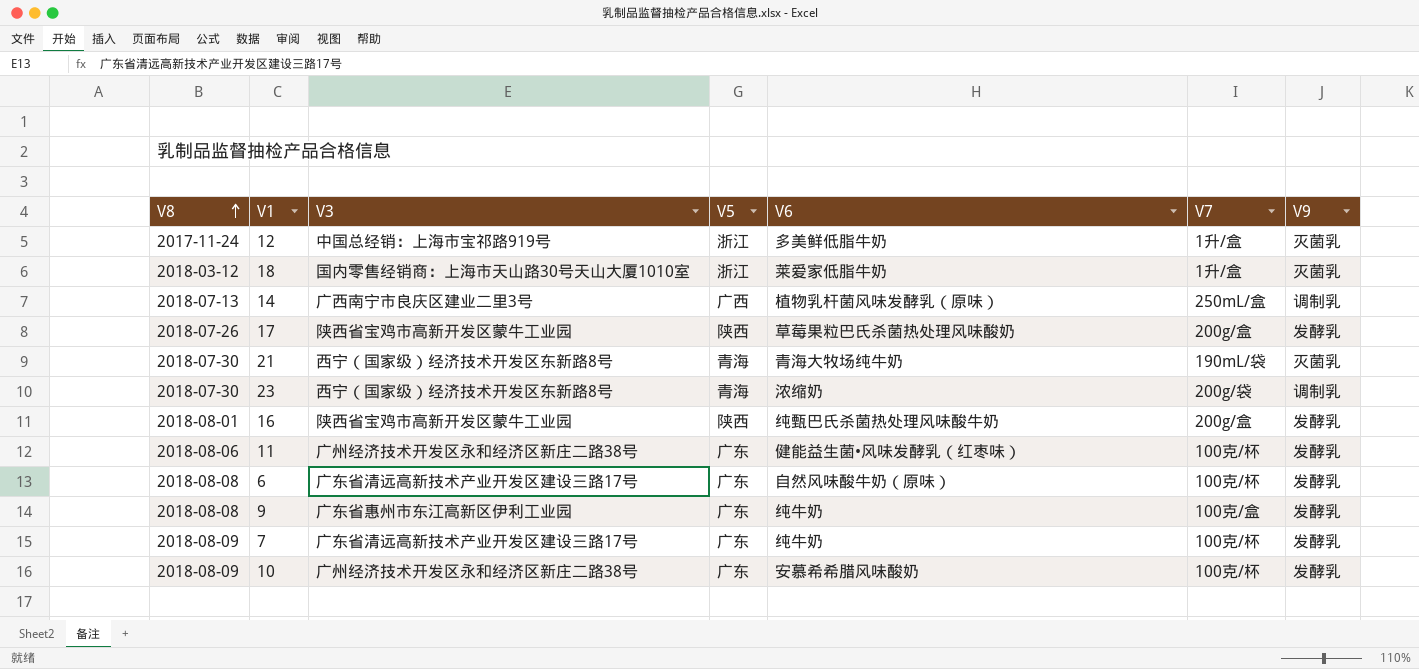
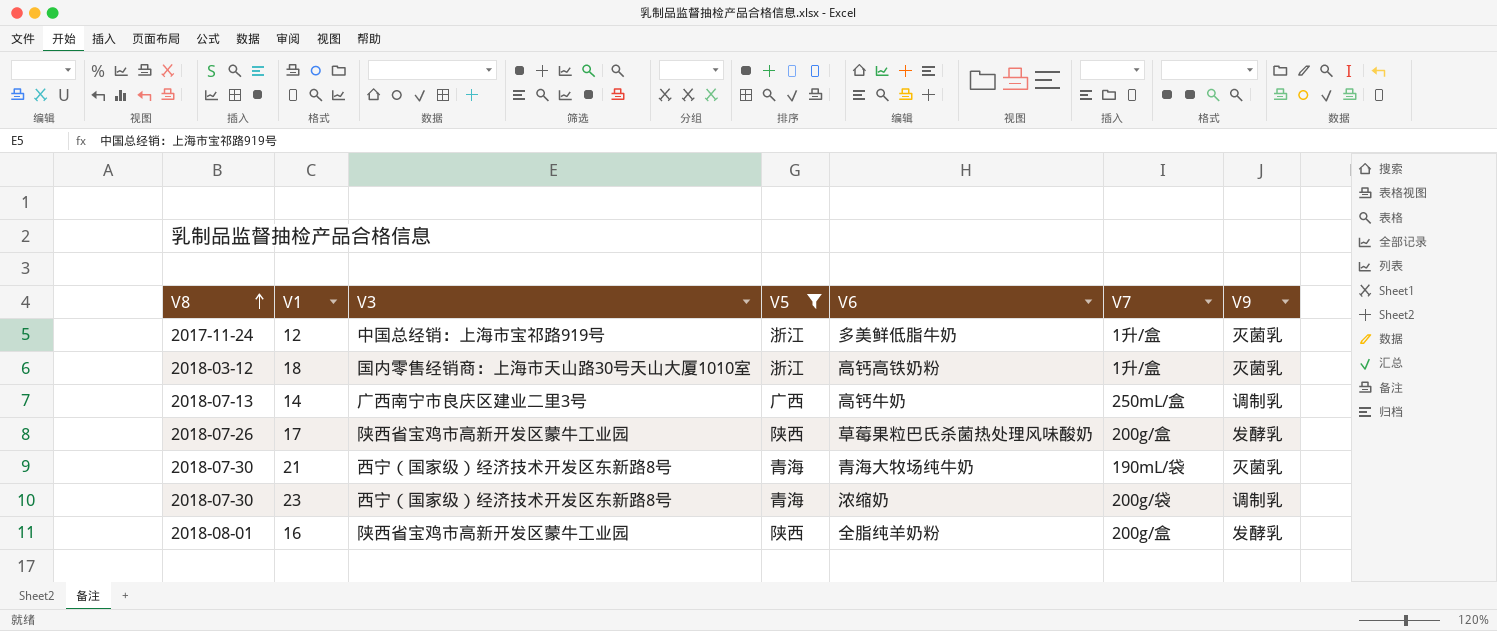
filter: none -> V5 != 广东
18 | V6: 莱爱家低脂牛奶 -> 高钙高铁奶粉
14 | V6: 植物乳杆菌风味发酵乳（原味） -> 高钙牛奶
16 | V6: 纯甄巴氏杀菌热处理风味酸牛奶 -> 全脂纯羊奶粉

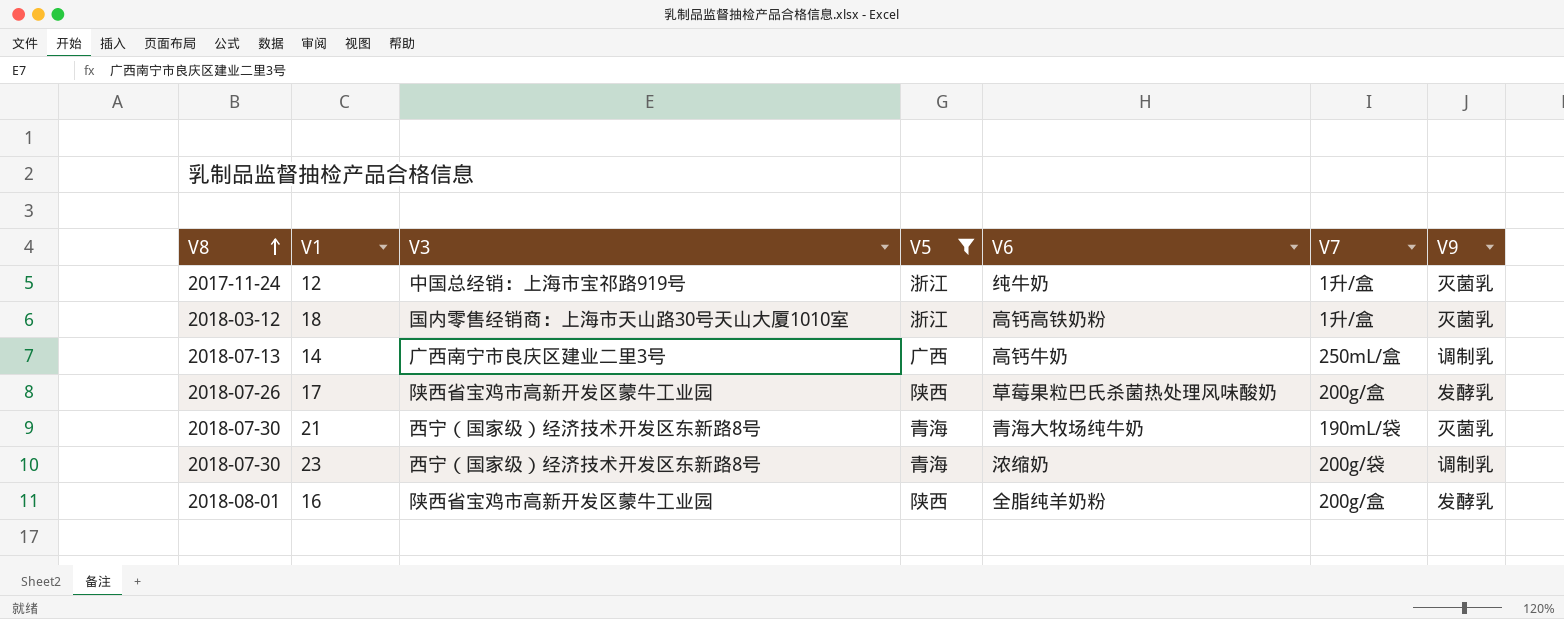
12 | V6: 多美鲜低脂牛奶 -> 纯牛奶

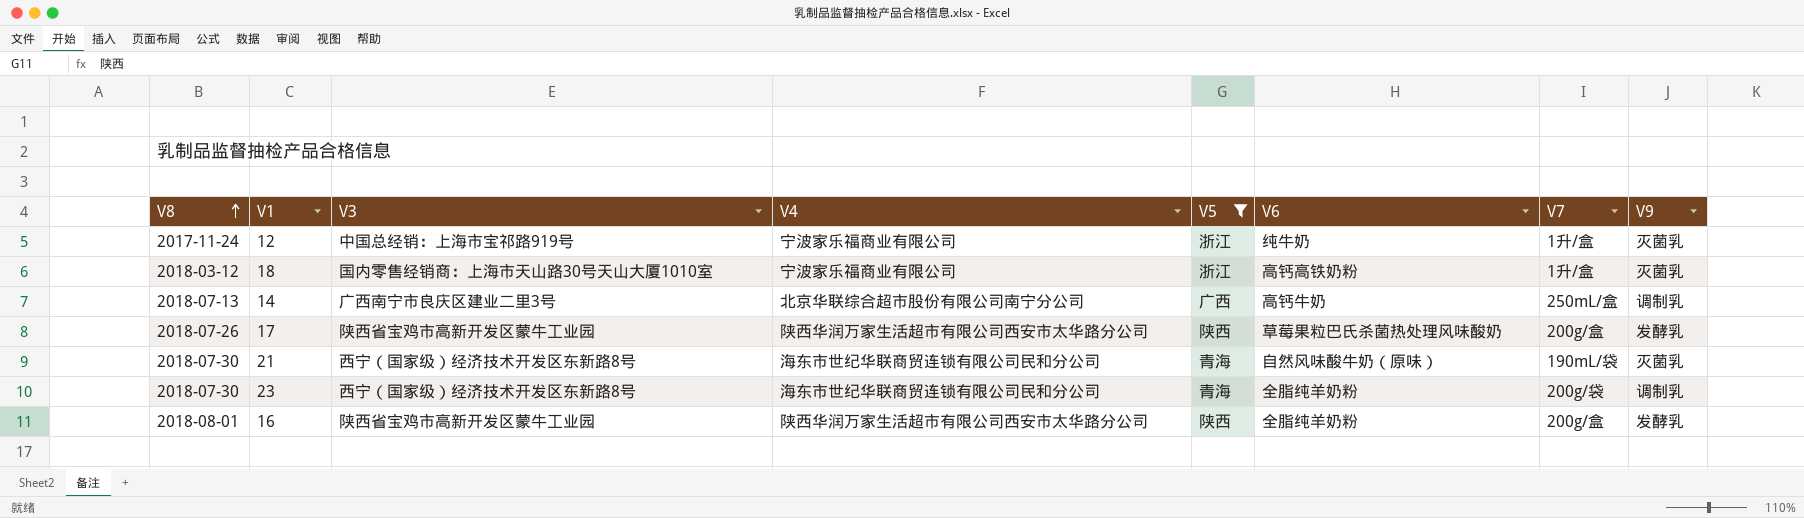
column V4 | position: none -> 4
21 | V6: 青海大牧场纯牛奶 -> 自然风味酸牛奶（原味）
23 | V6: 浓缩奶 -> 全脂纯羊奶粉

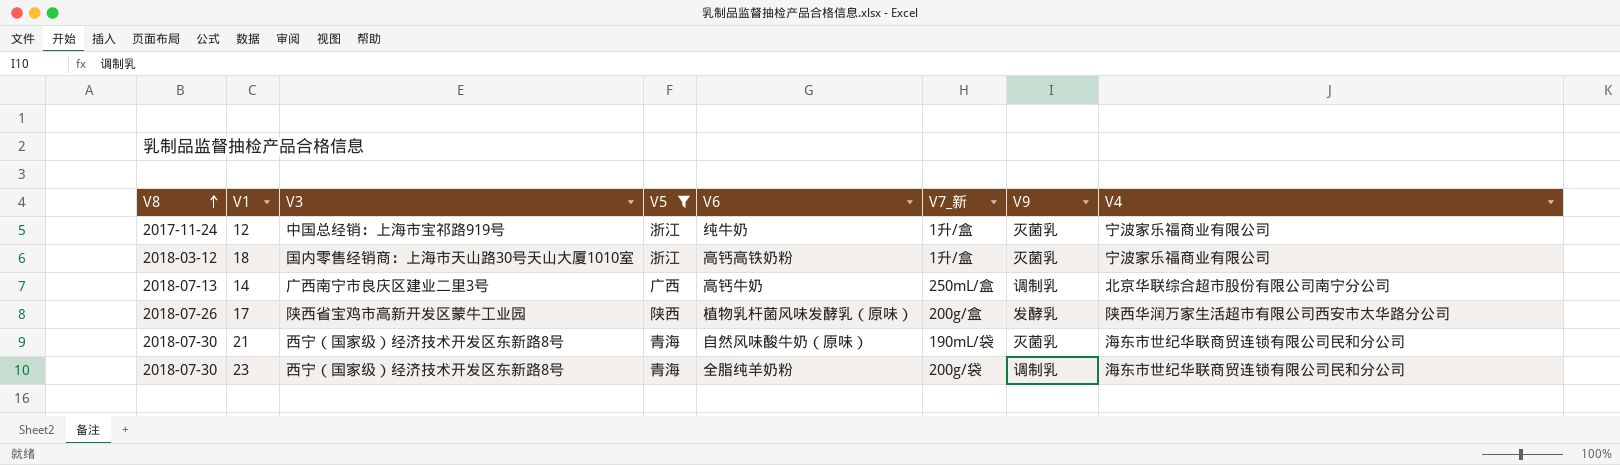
column name: V7 -> V7_新
column V4 | position: 4 -> 8
row 16: 2018-08-01 | 陕西省宝鸡市高新开发区蒙牛工业园 | 陕西华润万家生活超市有限公司西安市太华路分公司 | 陕西 | 全脂纯羊奶粉 | 200g/盒 | 发酵乳 -> none
17 | V6: 草莓果粒巴氏杀菌热处理风味酸奶 -> 植物乳杆菌风味发酵乳（原味）

